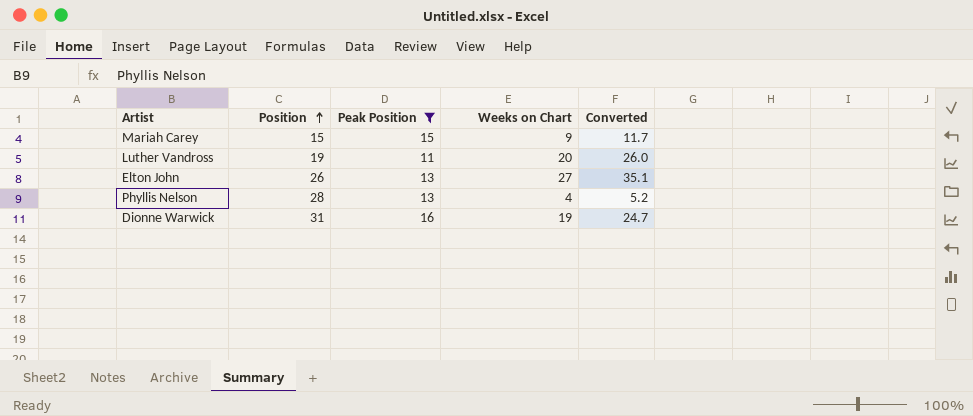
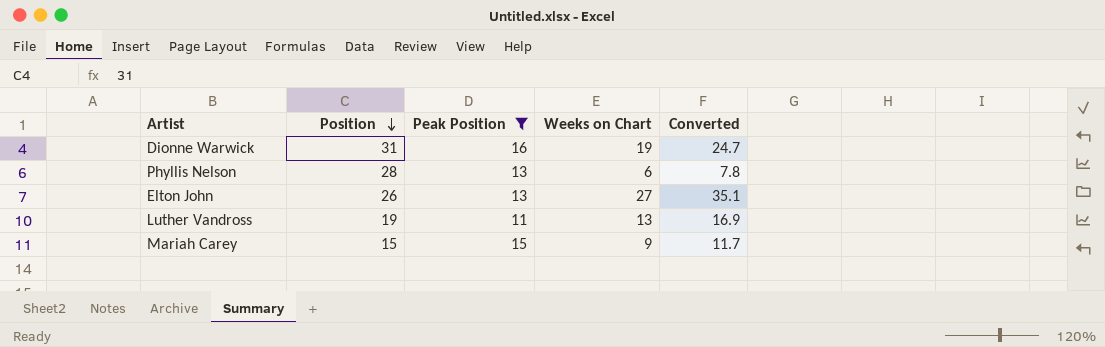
row order: Position ascending -> Position descending
Phyllis Nelson | Weeks on Chart: 4 -> 6
Phyllis Nelson | Converted: 5.2 -> 7.8
Luther Vandross | Weeks on Chart: 20 -> 13
Luther Vandross | Converted: 26.0 -> 16.9

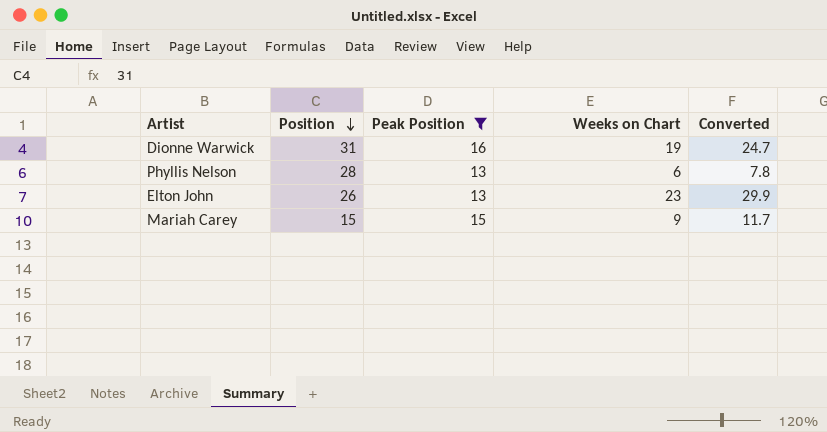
row Luther Vandross: 19 | 11 | 13 | 16.9 -> none
Elton John | Weeks on Chart: 27 -> 23
Elton John | Converted: 35.1 -> 29.9

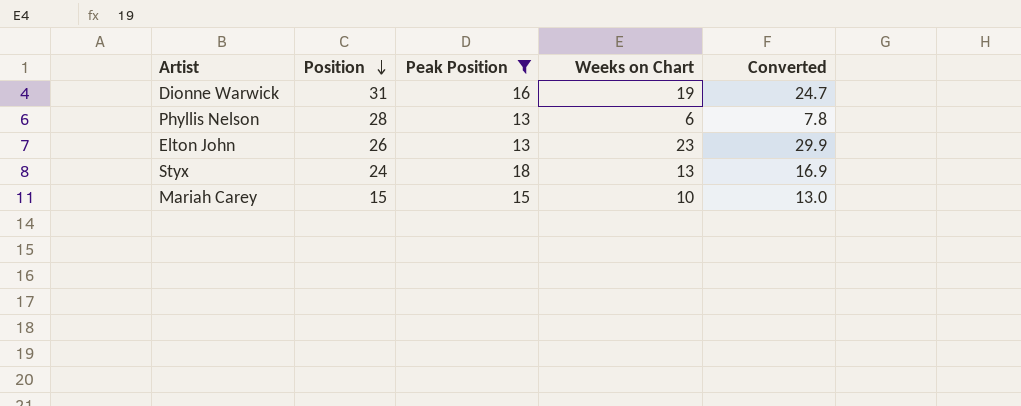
row Styx: none -> 24 | 18 | 13 | 16.9
Mariah Carey | Weeks on Chart: 9 -> 10
Mariah Carey | Converted: 11.7 -> 13.0

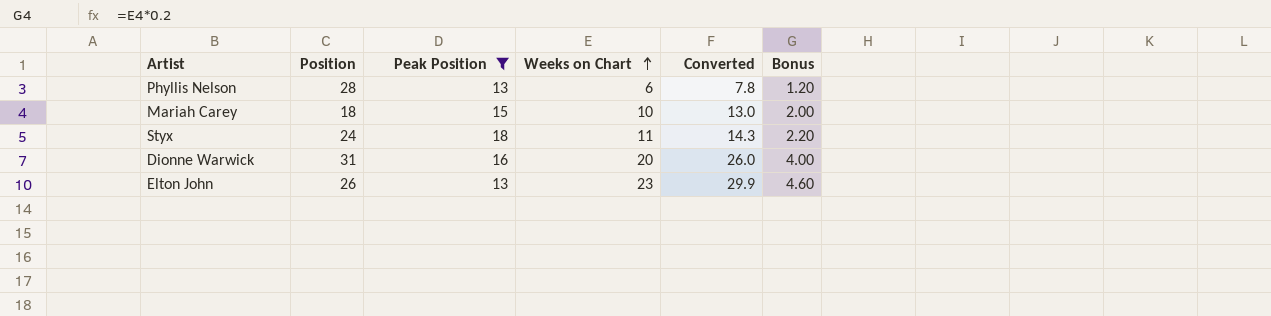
row order: Position descending -> Weeks on Chart ascending
column Bonus | formula: none -> [Weeks on Chart] * 0.2
Mariah Carey | Position: 15 -> 18
Styx | Weeks on Chart: 13 -> 11
Styx | Converted: 16.9 -> 14.3
Dionne Warwick | Weeks on Chart: 19 -> 20
Dionne Warwick | Converted: 24.7 -> 26.0

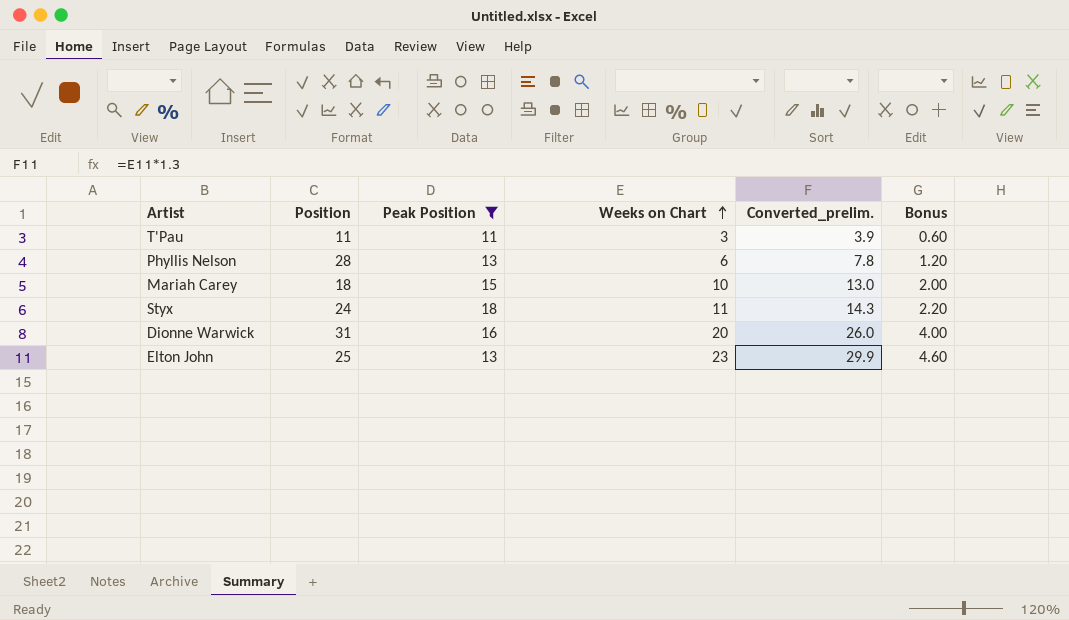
column name: Converted -> Converted_prelim.
row T'Pau: none -> 11 | 11 | 3 | 3.9 | 0.60
Elton John | Position: 26 -> 25

